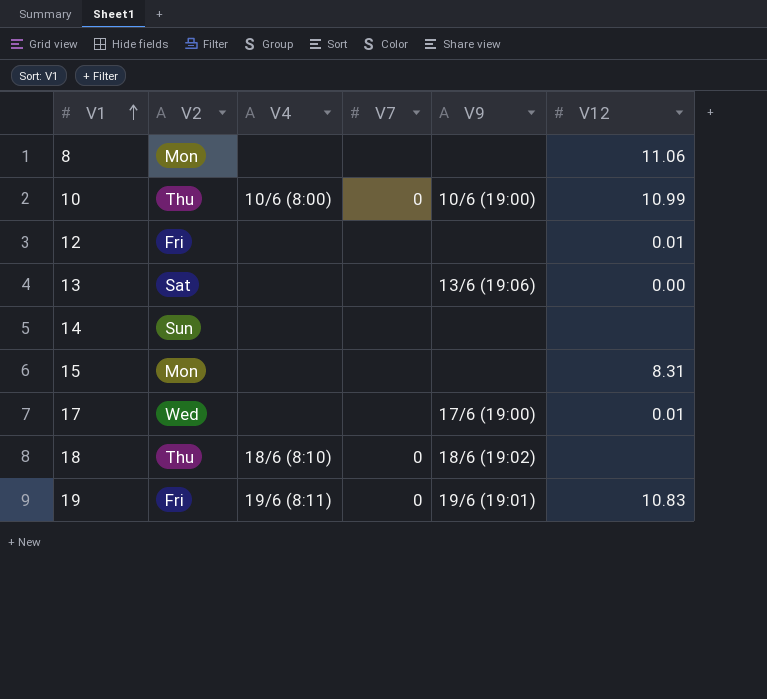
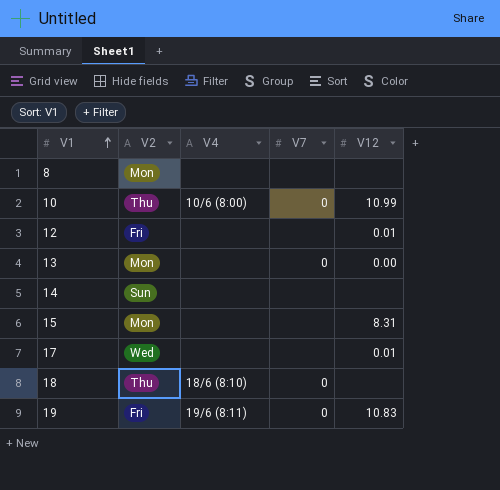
column V9 | position: 5 -> none
8 | V12: 11.06 -> none
13 | V2: Sat -> Mon
13 | V7: none -> 0

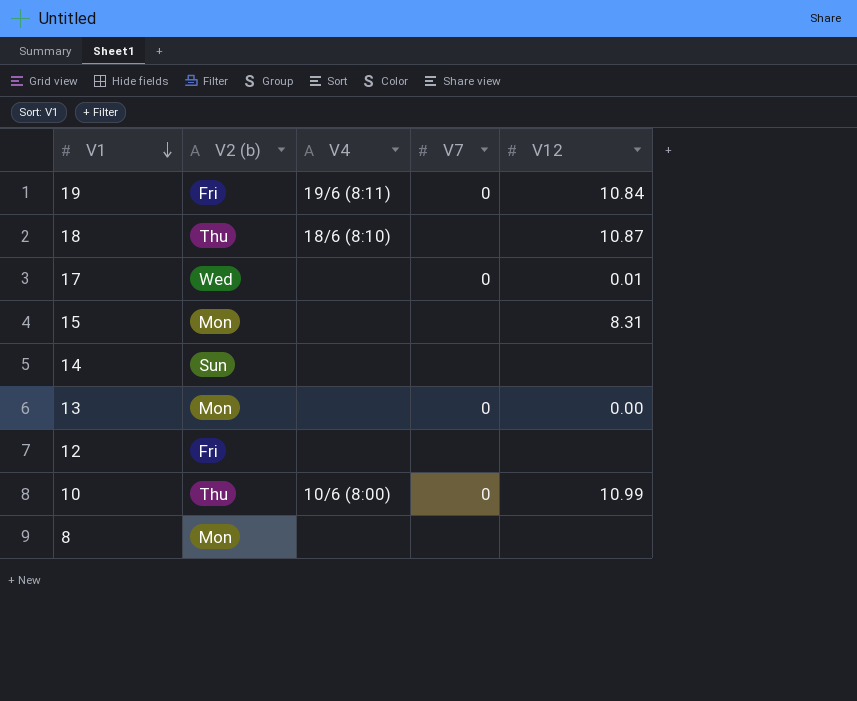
row order: V1 ascending -> V1 descending
column name: V2 -> V2 (b)
19 | V12: 10.83 -> 10.84
18 | V7: 0 -> none
18 | V12: none -> 10.87
17 | V7: none -> 0
12 | V12: 0.01 -> none

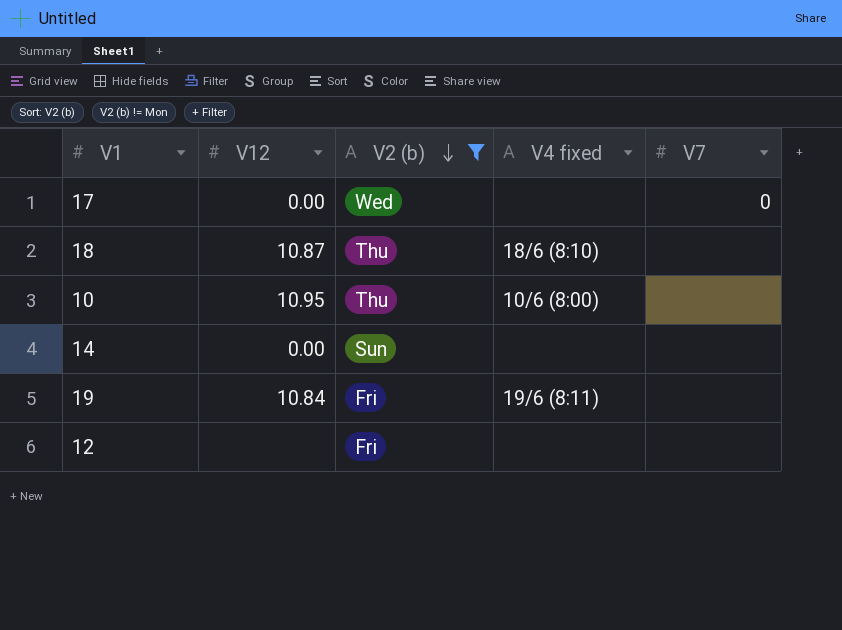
filter: none -> V2 (b) != Mon
row order: V1 descending -> V2 (b) descending
column V12 | position: 5 -> 2
column name: V4 -> V4 fixed
17 | V12: 0.01 -> 0.00
10 | V12: 10.99 -> 10.95
10 | V7: 0 -> none
14 | V12: none -> 0.00
19 | V7: 0 -> none

